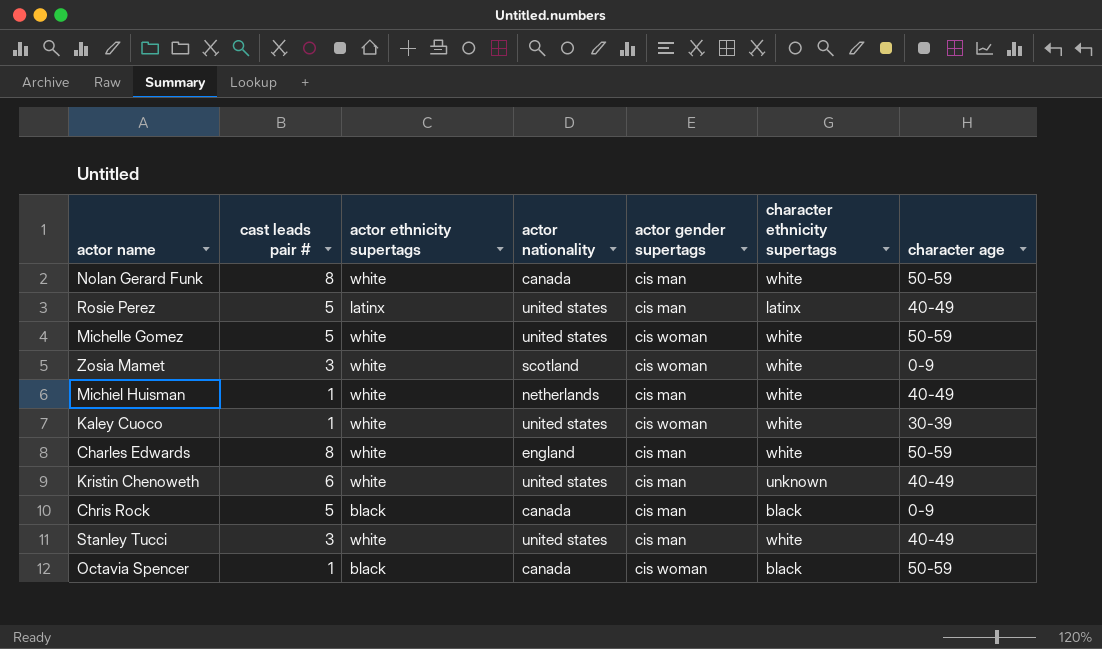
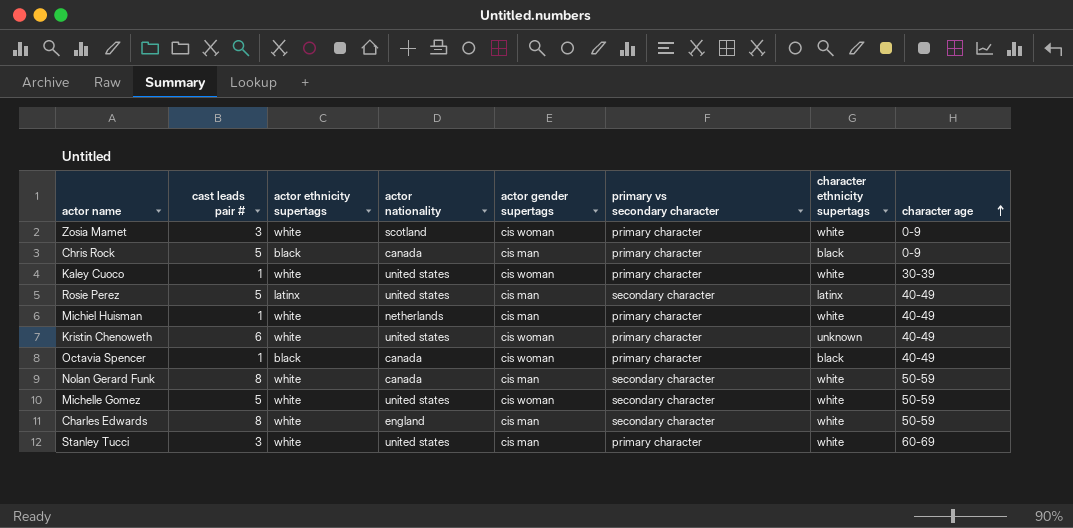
row order: none -> character age ascending
column primary vs secondary character | position: none -> 6
Kristin Chenoweth | actor gender supertags: cis man -> cis woman
Octavia Spencer | character age: 50-59 -> 40-49
Stanley Tucci | character age: 40-49 -> 60-69

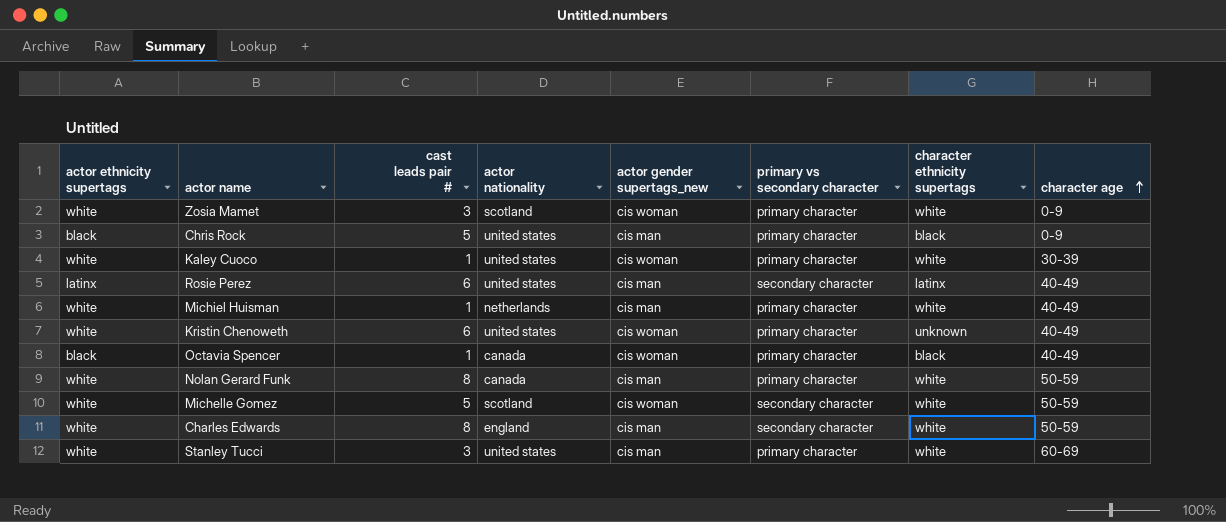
column actor ethnicity supertags | position: 3 -> 1
column name: actor gender supertags -> actor gender supertags_new
Chris Rock | actor nationality: canada -> united states
Rosie Perez | cast leads pair #: 5 -> 6
Nolan Gerard Funk | primary vs secondary character: secondary character -> primary character
Michelle Gomez | actor nationality: united states -> scotland

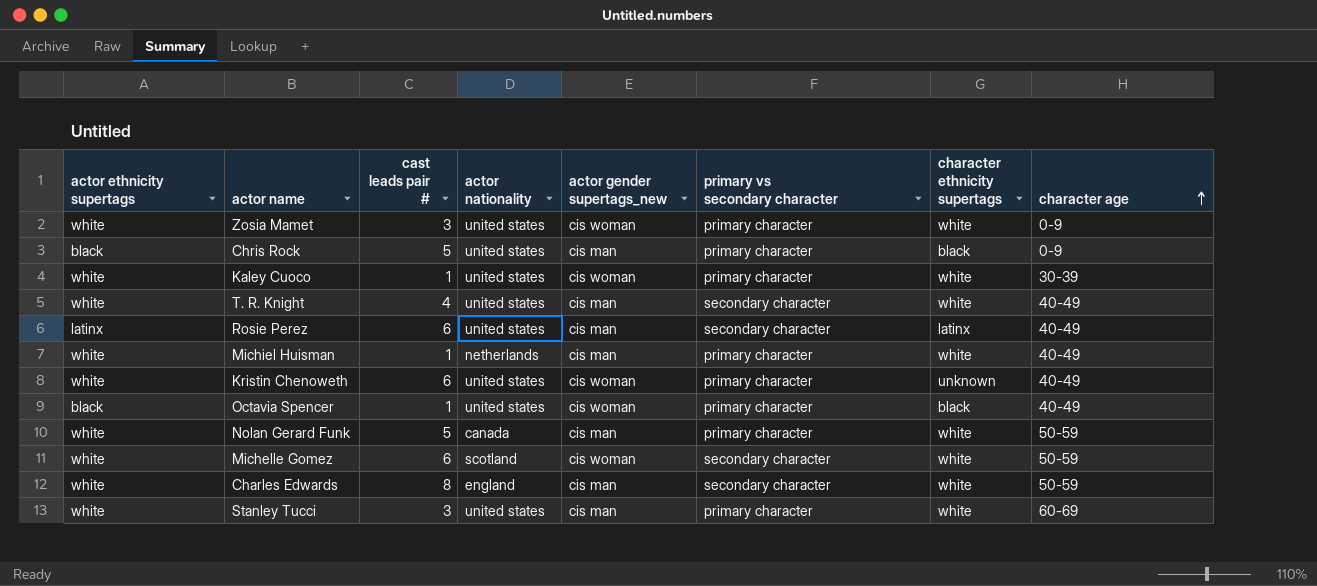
Zosia Mamet | actor nationality: scotland -> united states
row T. R. Knight: none -> white | 4 | united states | cis man | secondary character | white | 40-49
Octavia Spencer | actor nationality: canada -> united states
Nolan Gerard Funk | cast leads pair #: 8 -> 5
Michelle Gomez | cast leads pair #: 5 -> 6

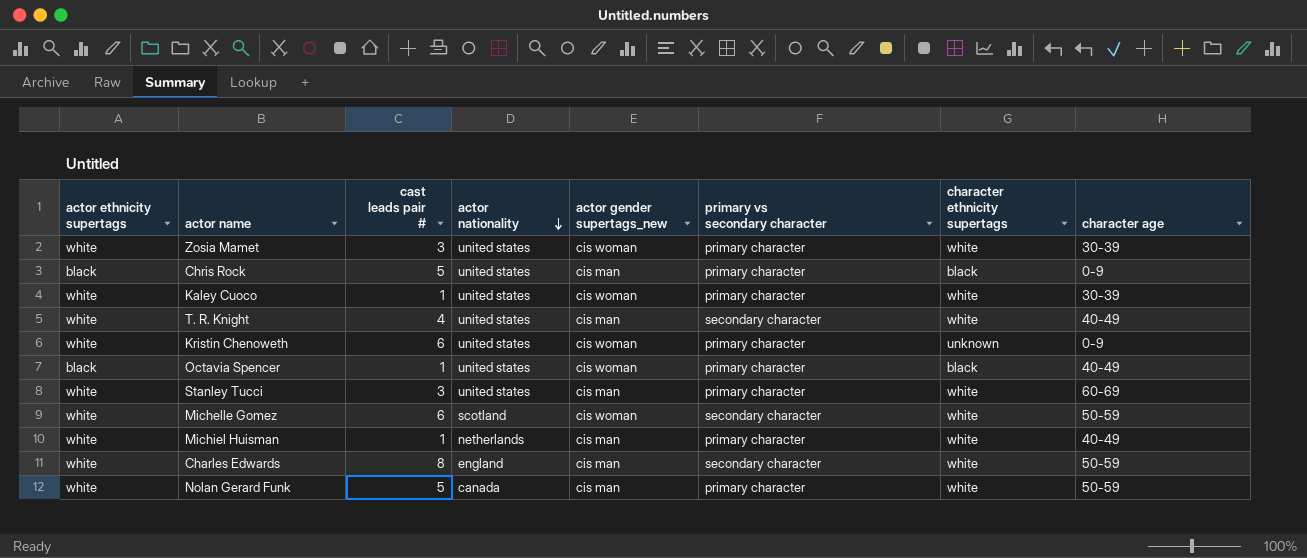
row order: character age ascending -> actor nationality descending
row Rosie Perez: latinx | 6 | united states | cis man | secondary character | latinx | 40-49 -> none
Zosia Mamet | character age: 0-9 -> 30-39
Kristin Chenoweth | character age: 40-49 -> 0-9

